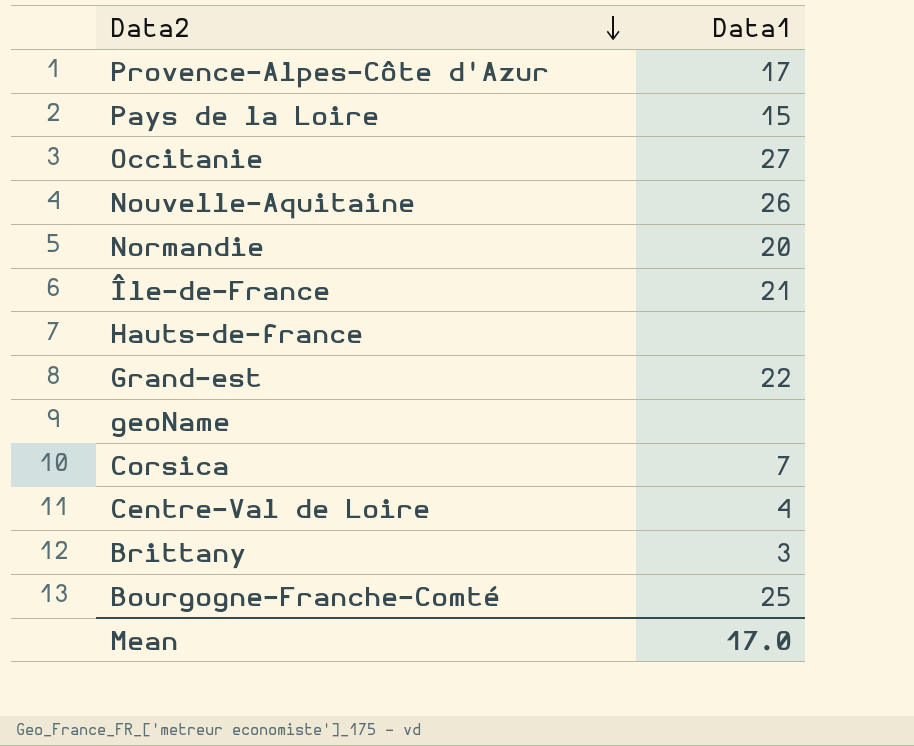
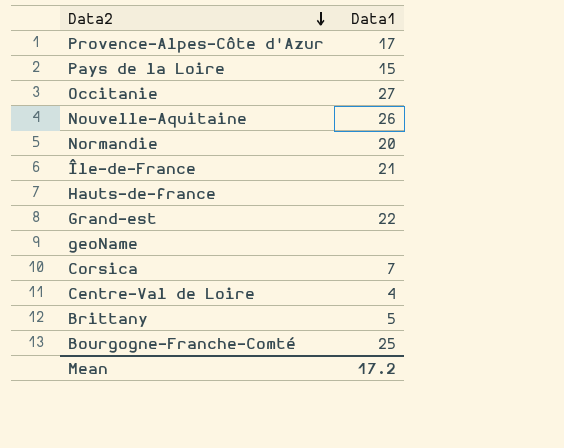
Brittany | Data1: 3 -> 5
Mean | Data1: 17.0 -> 17.2

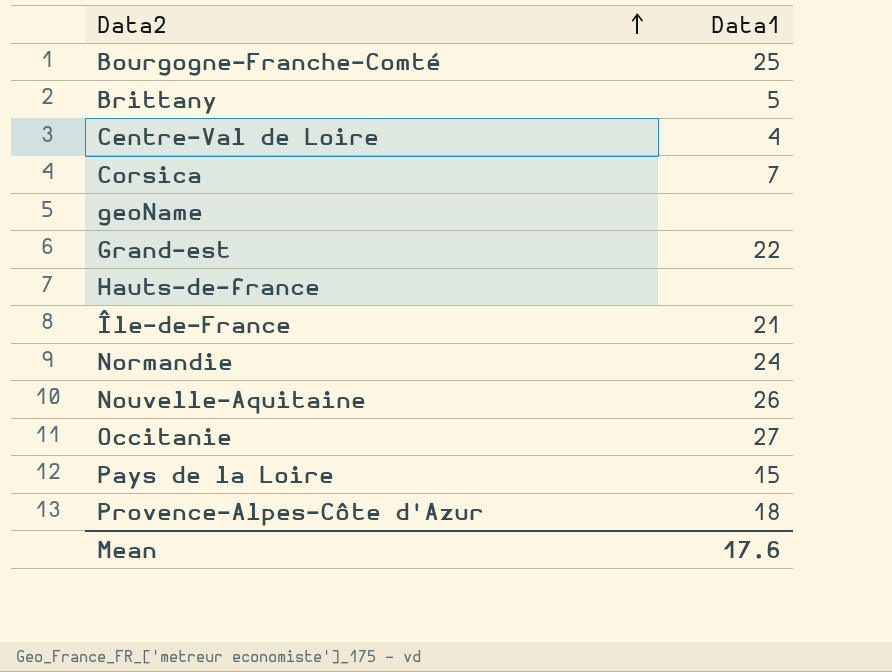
row order: Data2 descending -> Data2 ascending
Normandie | Data1: 20 -> 24
Provence-Alpes-Côte d'Azur | Data1: 17 -> 18
Mean | Data1: 17.2 -> 17.6

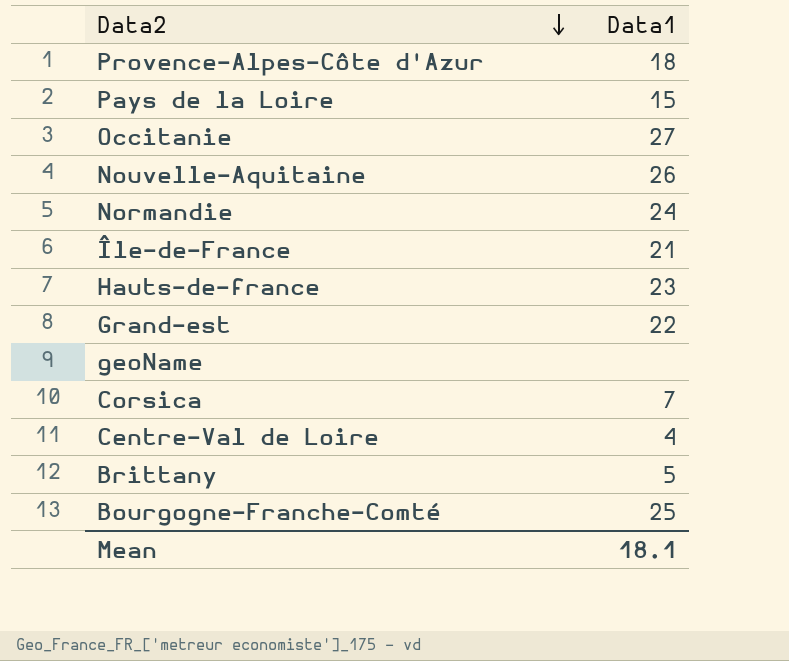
row order: Data2 ascending -> Data2 descending
Hauts-de-france | Data1: none -> 23
Mean | Data1: 17.6 -> 18.1

